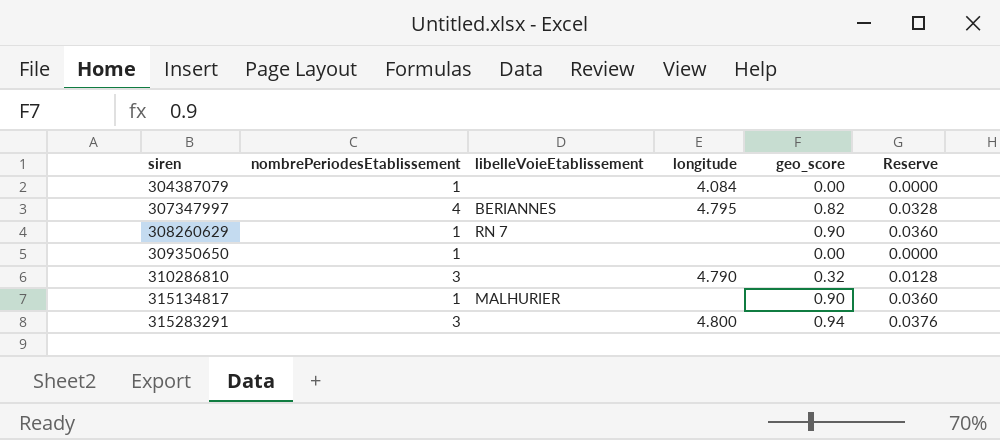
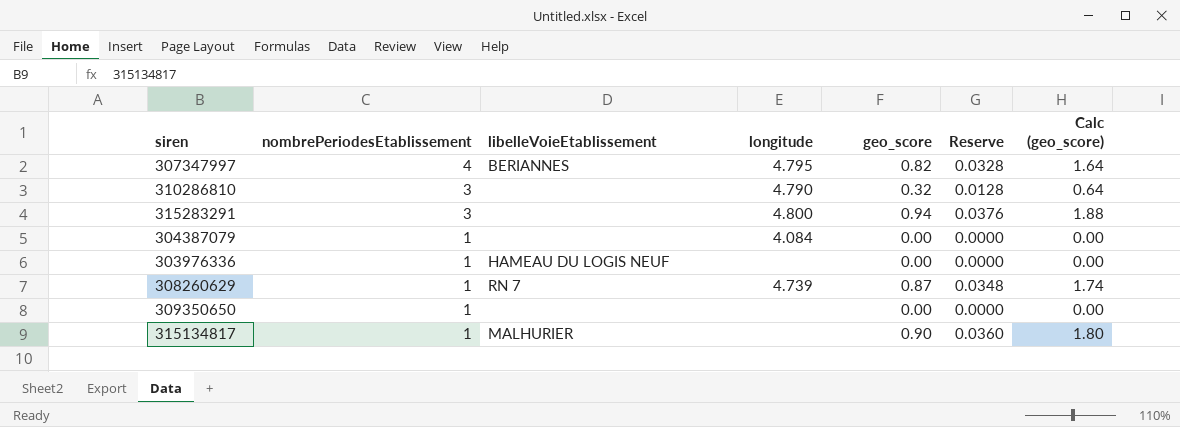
row order: siren ascending -> nombrePeriodesEtablissement descending
column Calc (geo_score) | formula: none -> [geo_score] * 2
row 303976336: none -> 1 | HAMEAU DU LOGIS NEUF | none | 0.00 | 0.0000 | 0.00
308260629 | longitude: none -> 4.739
308260629 | geo_score: 0.90 -> 0.87
308260629 | Reserve: 0.0360 -> 0.0348

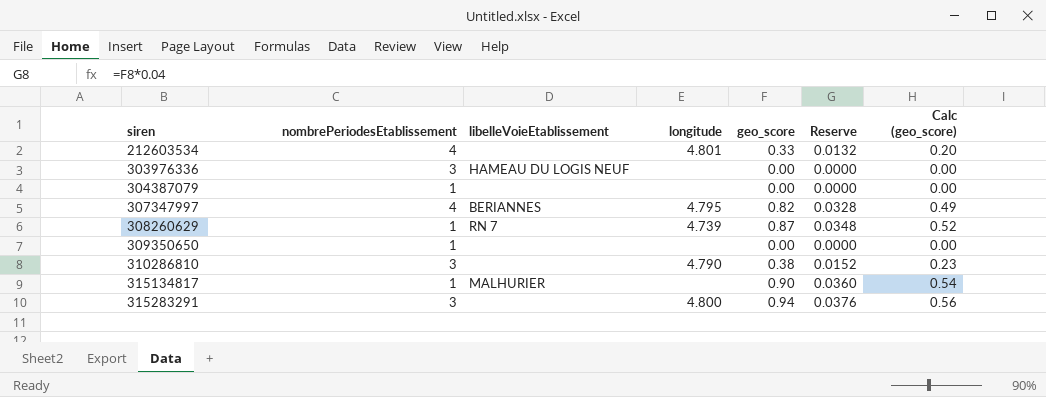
row order: nombrePeriodesEtablissement descending -> siren ascending
column Calc (geo_score) | formula: [geo_score] * 2 -> [geo_score] * 0.6
row 212603534: none -> 4 | none | 4.801 | 0.33 | 0.0132 | 0.20
303976336 | nombrePeriodesEtablissement: 1 -> 3
304387079 | longitude: 4.084 -> none
310286810 | geo_score: 0.32 -> 0.38
310286810 | Reserve: 0.0128 -> 0.0152

